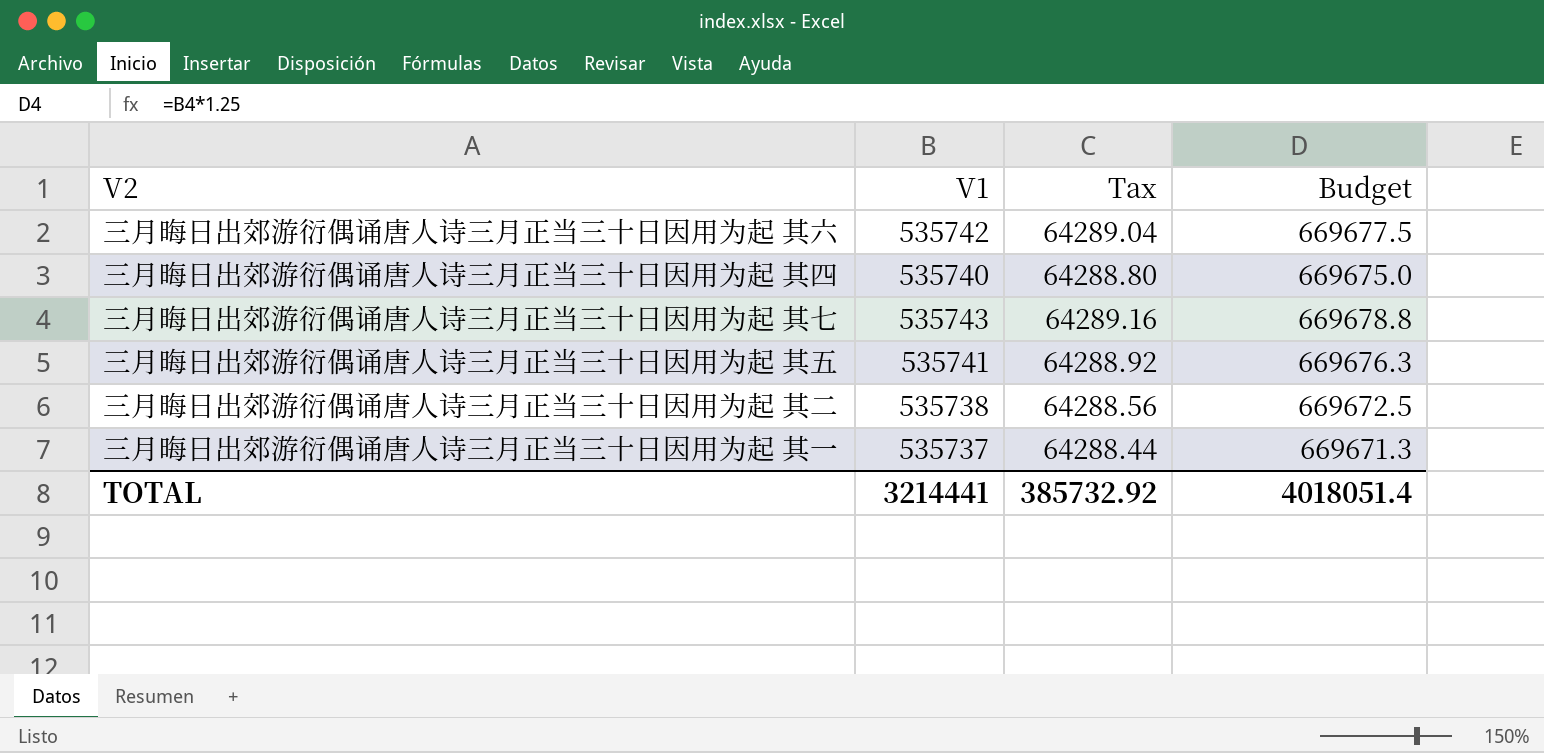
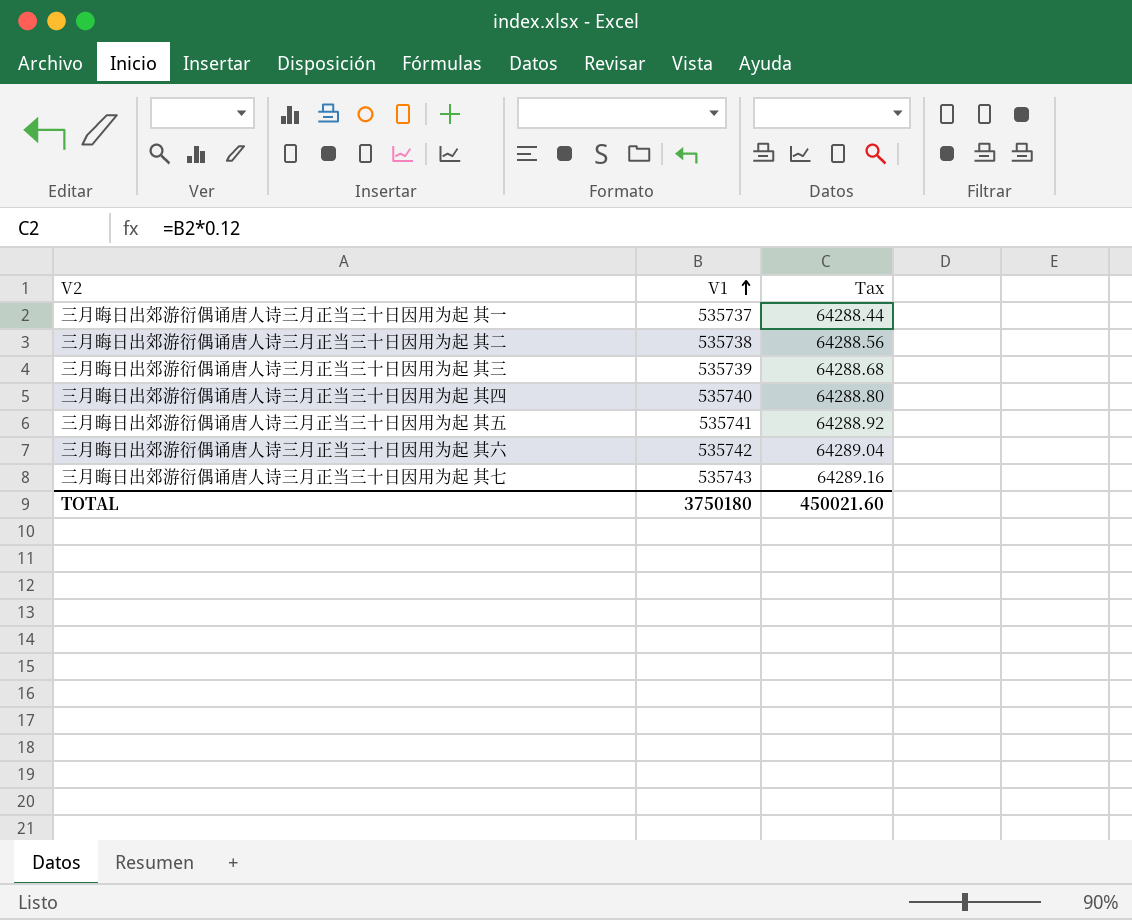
row order: none -> V1 ascending
column Budget | formula: [V1] * 1.25 -> none
row 三月晦日出郊游衍偶诵唐人诗三月正当三十日因用为起 其三: none -> 535739 | 64288.68
TOTAL | V1: 3214441 -> 3750180
TOTAL | Tax: 385732.92 -> 450021.60

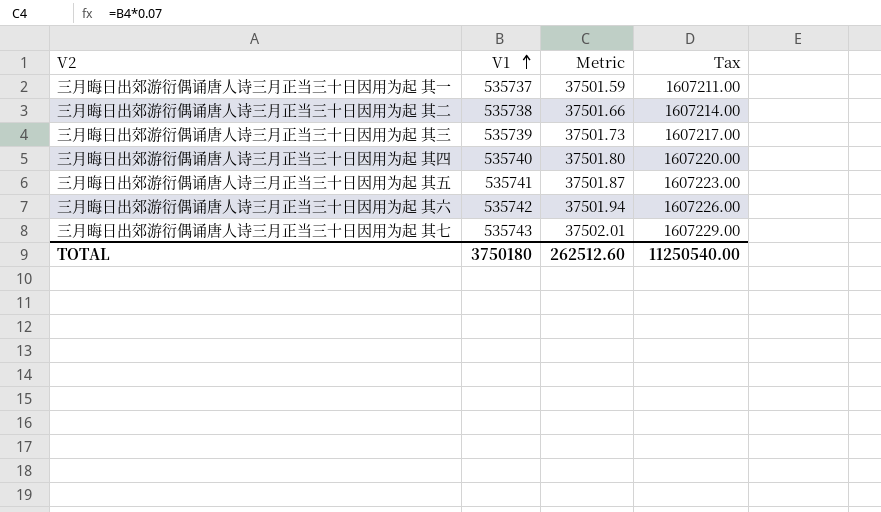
column Metric | formula: none -> [V1] * 0.07
column Tax | formula: [V1] * 0.12 -> [V1] * 3
TOTAL | Tax: 450021.60 -> 11250540.00

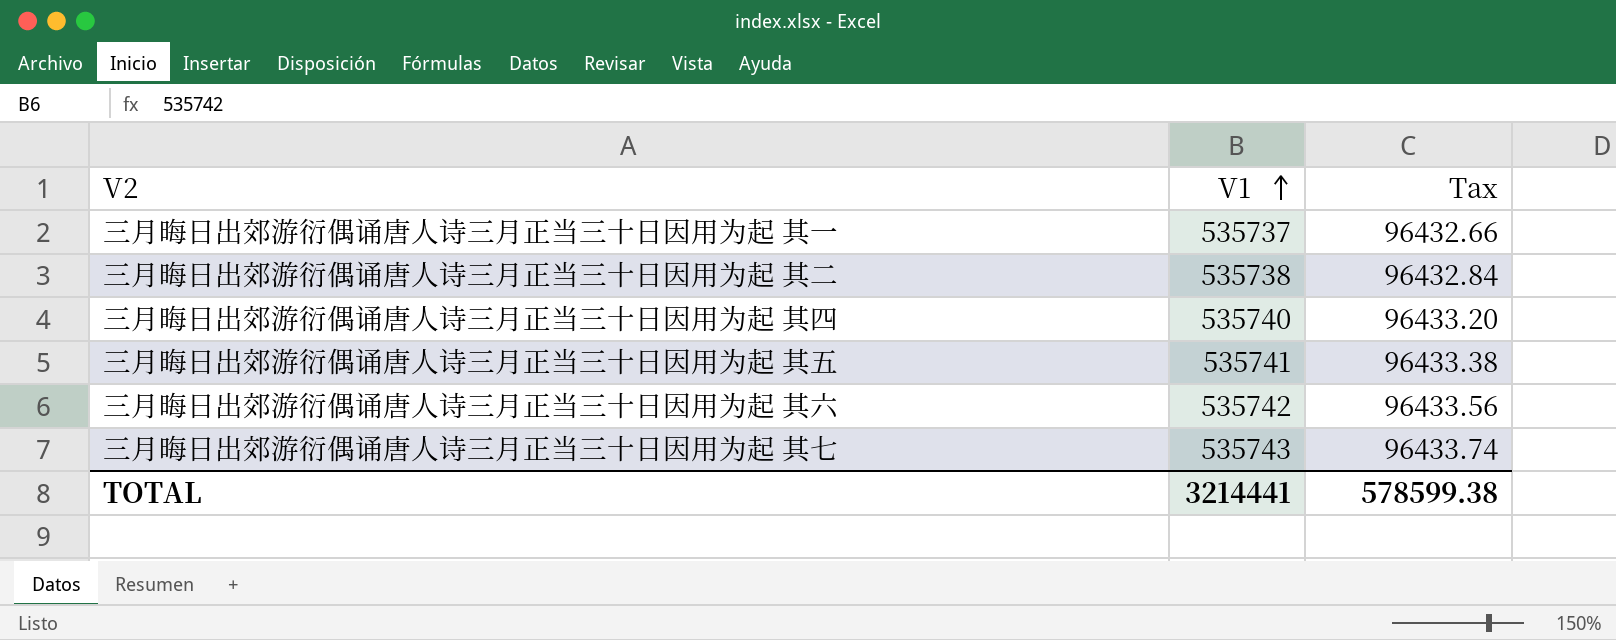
column Metric | formula: [V1] * 0.07 -> none
column Tax | formula: [V1] * 3 -> [V1] * 0.18
row 三月晦日出郊游衍偶诵唐人诗三月正当三十日因用为起 其三: 535739 | 37501.73 | 1607217.00 -> none
TOTAL | V1: 3750180 -> 3214441
TOTAL | Tax: 11250540.00 -> 578599.38

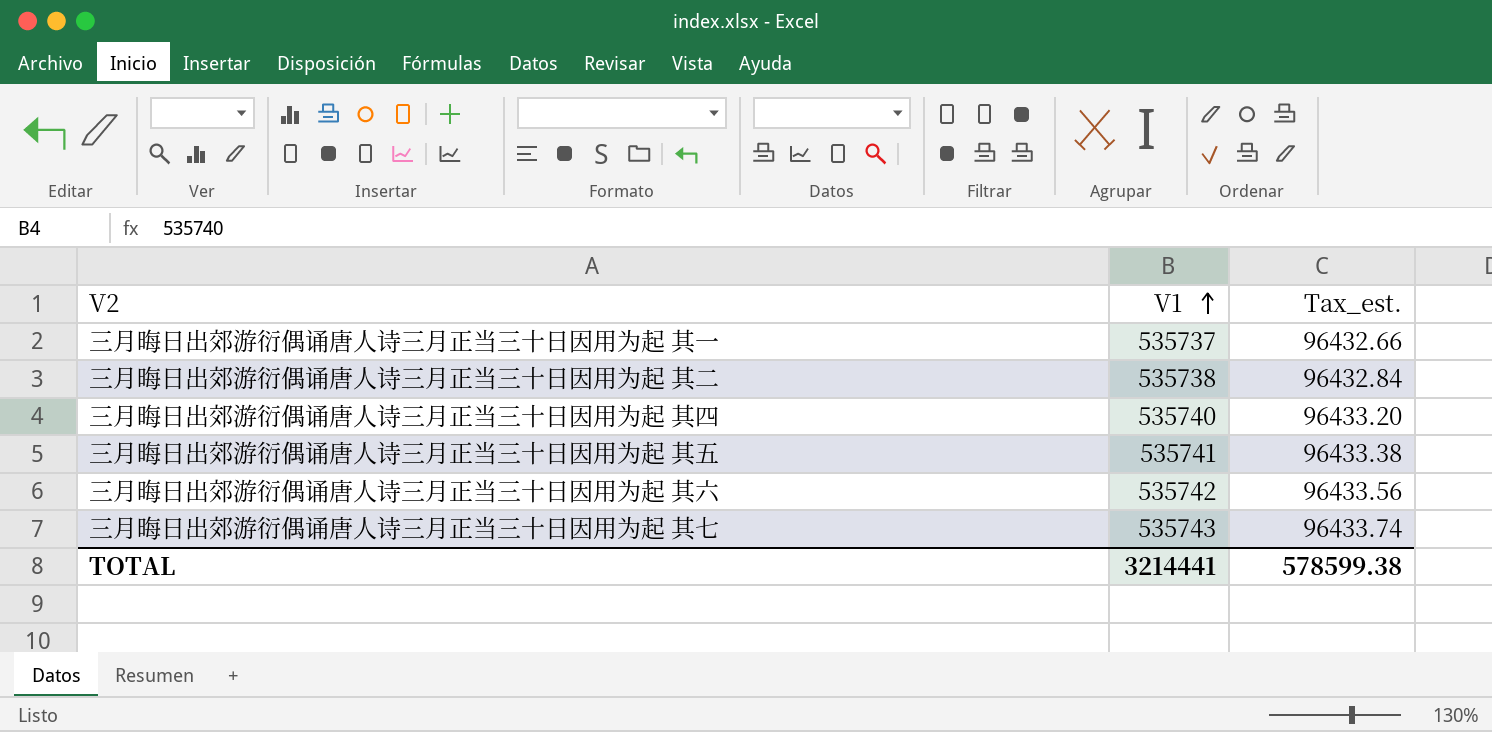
column name: Tax -> Tax_est.

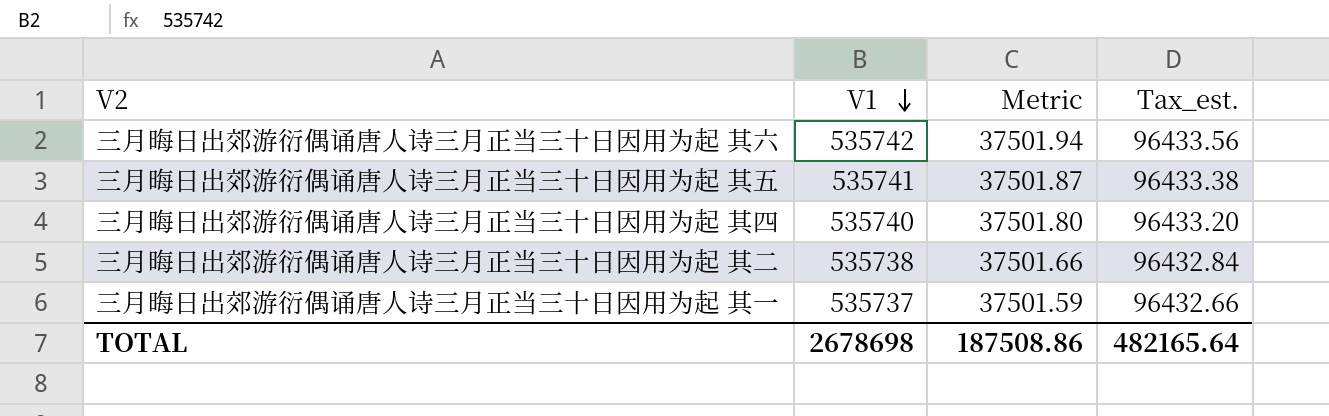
row order: V1 ascending -> V1 descending
column Metric | formula: none -> [V1] * 0.07
row 三月晦日出郊游衍偶诵唐人诗三月正当三十日因用为起 其七: 535743 | 96433.74 -> none
TOTAL | V1: 3214441 -> 2678698
TOTAL | Tax_est.: 578599.38 -> 482165.64

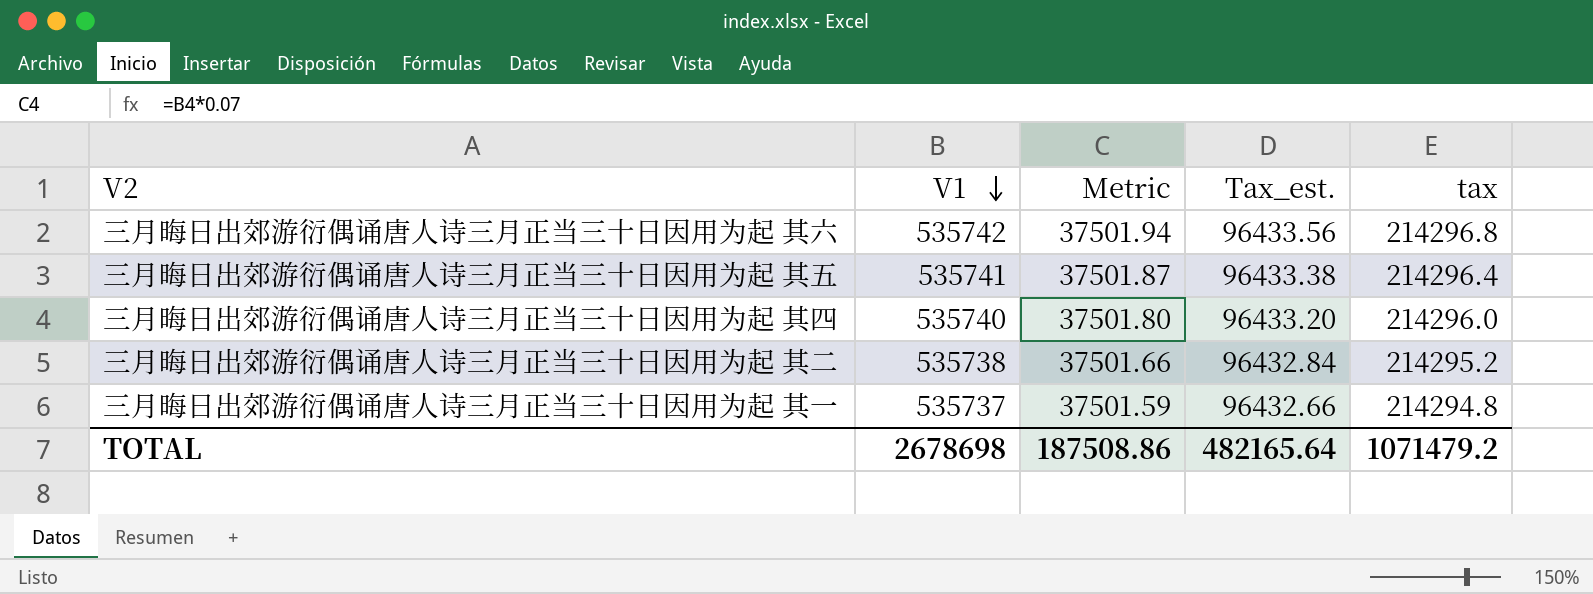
column tax | formula: none -> [V1] * 0.4

